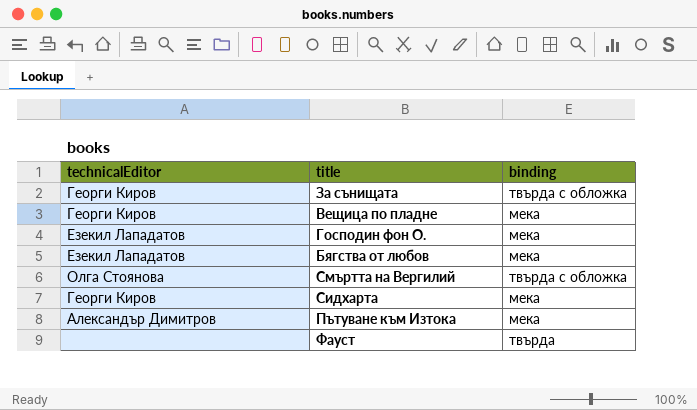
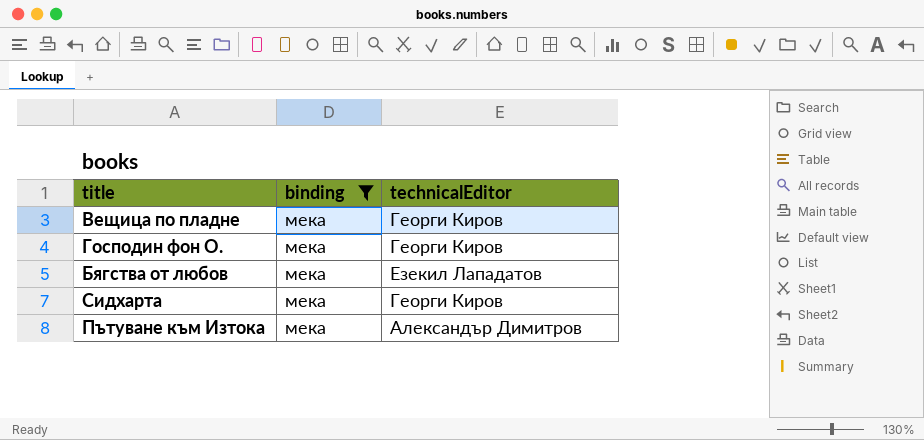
filter: none -> binding = мека
column technicalEditor | position: 1 -> 3
Господин фон О. | technicalEditor: Езекил Лападатов -> Георги Киров

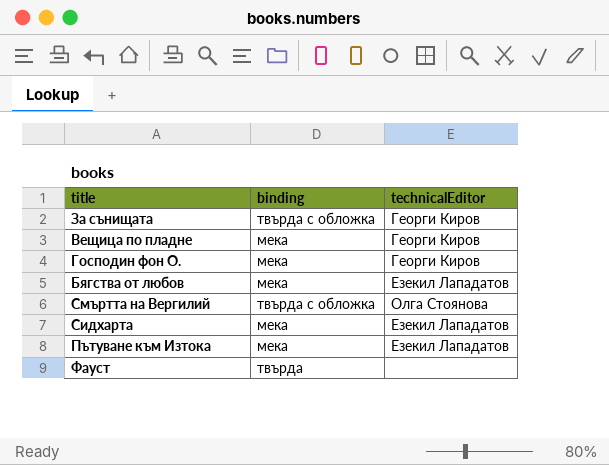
filter: binding = мека -> none
Сидхарта | technicalEditor: Георги Киров -> Езекил Лападатов
Пътуване към Изтока | technicalEditor: Александър Димитров -> Езекил Лападатов

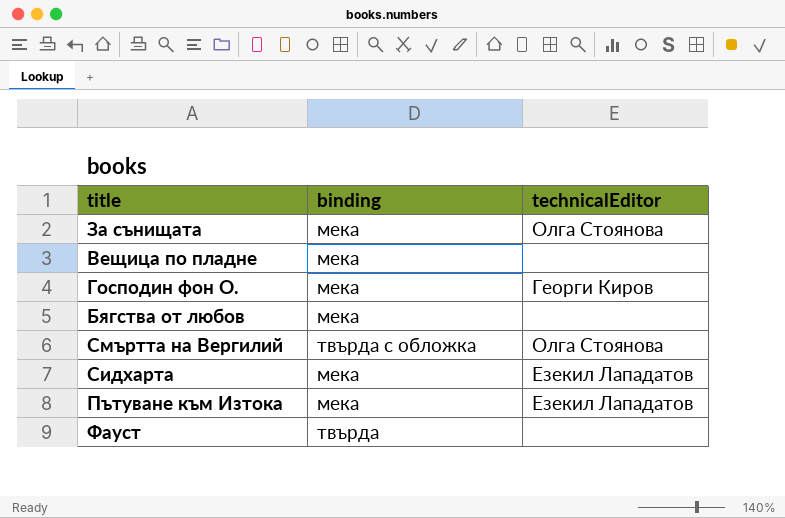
За сънищата | binding: твърда с обложка -> мека
За сънищата | technicalEditor: Георги Киров -> Олга Стоянова
Вещица по пладне | technicalEditor: Георги Киров -> none
Бягства от любов | technicalEditor: Езекил Лападатов -> none

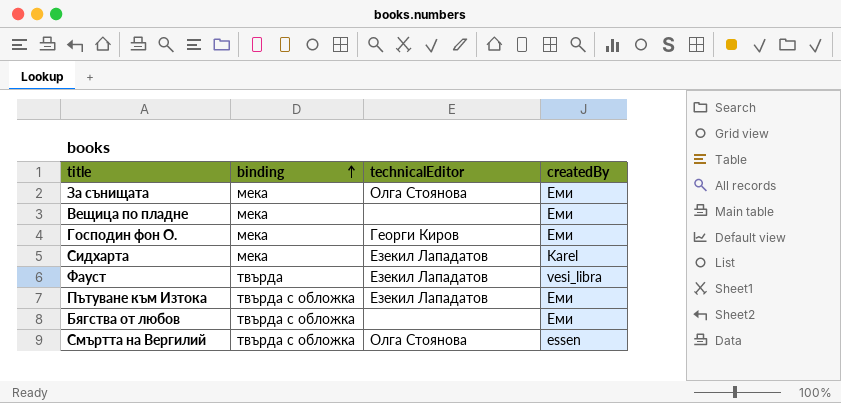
row order: none -> binding ascending
column createdBy | position: none -> 4
Фауст | technicalEditor: none -> Езекил Лападатов
Пътуване към Изтока | binding: мека -> твърда с обложка
Бягства от любов | binding: мека -> твърда с обложка

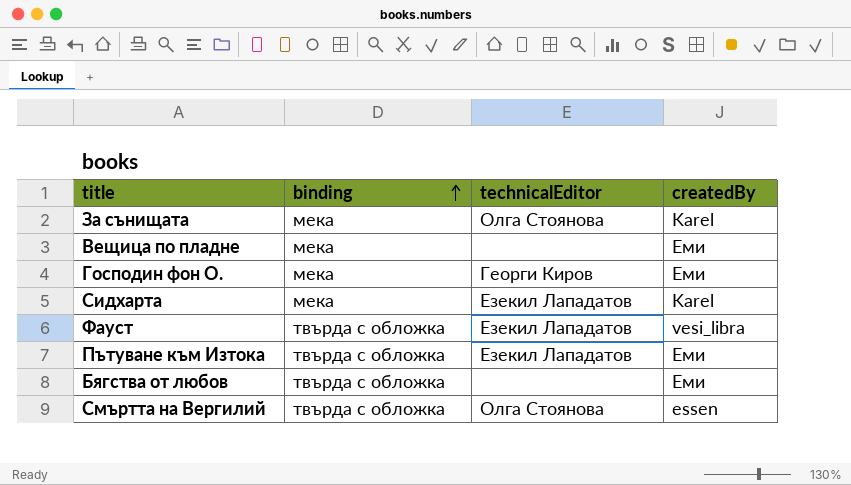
За сънищата | createdBy: Еми -> Karel
Фауст | binding: твърда -> твърда с обложка

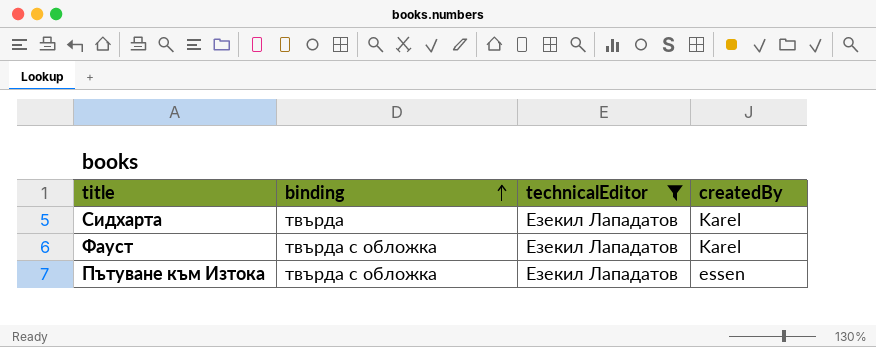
filter: none -> technicalEditor = Езекил Лападатов
Сидхарта | binding: мека -> твърда
Фауст | createdBy: vesi_libra -> Karel
Пътуване към Изтока | createdBy: Еми -> essen

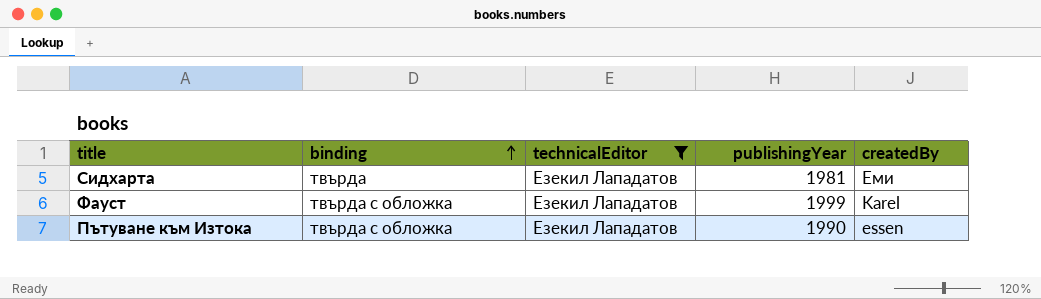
column publishingYear | position: none -> 4
Сидхарта | createdBy: Karel -> Еми

